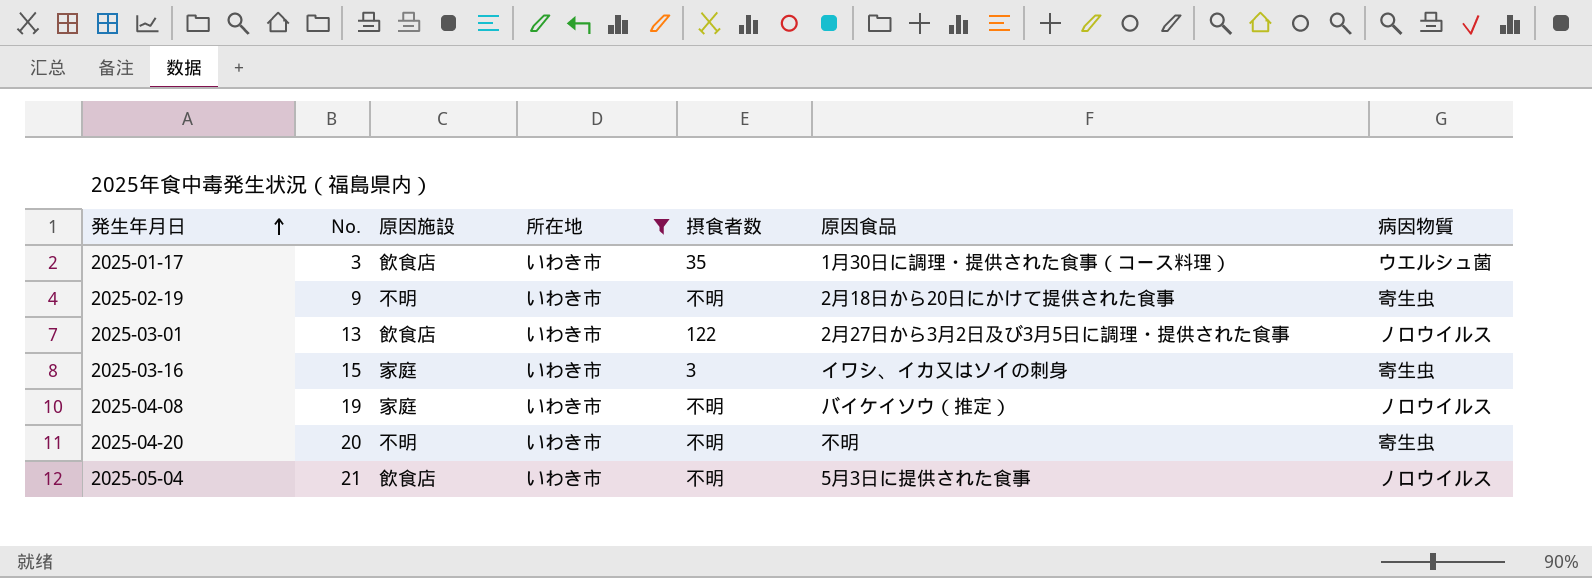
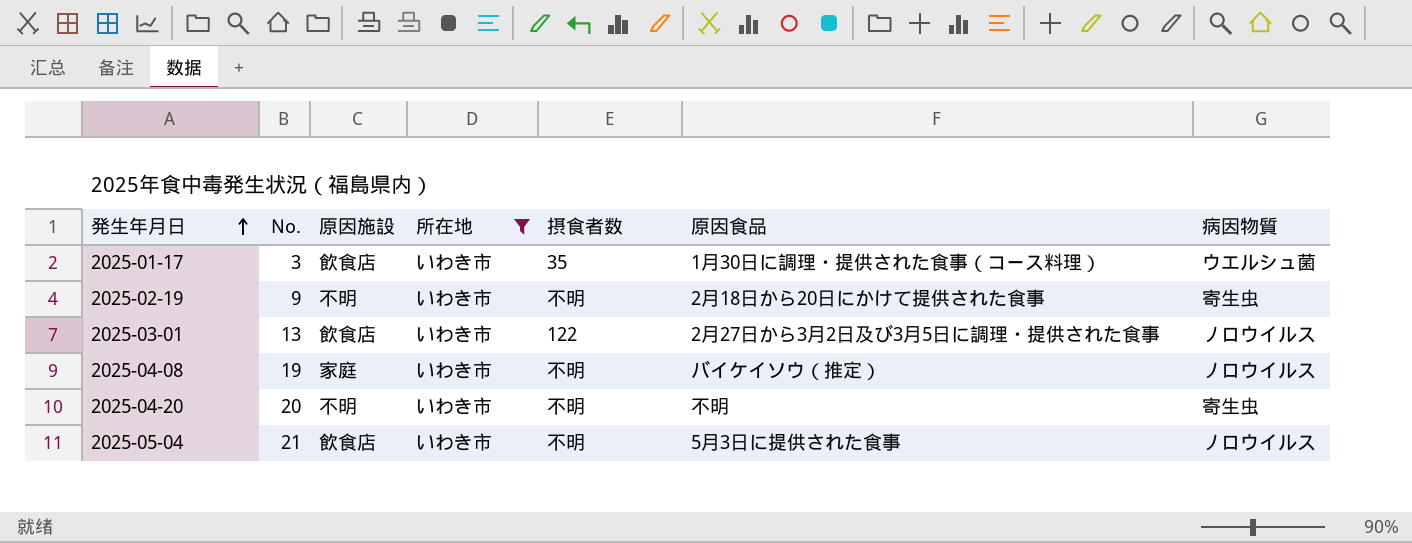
row 2025-03-16: 15 | 家庭 | いわき市 | 3 | イワシ、イカ又はソイの刺身 | 寄生虫 -> none

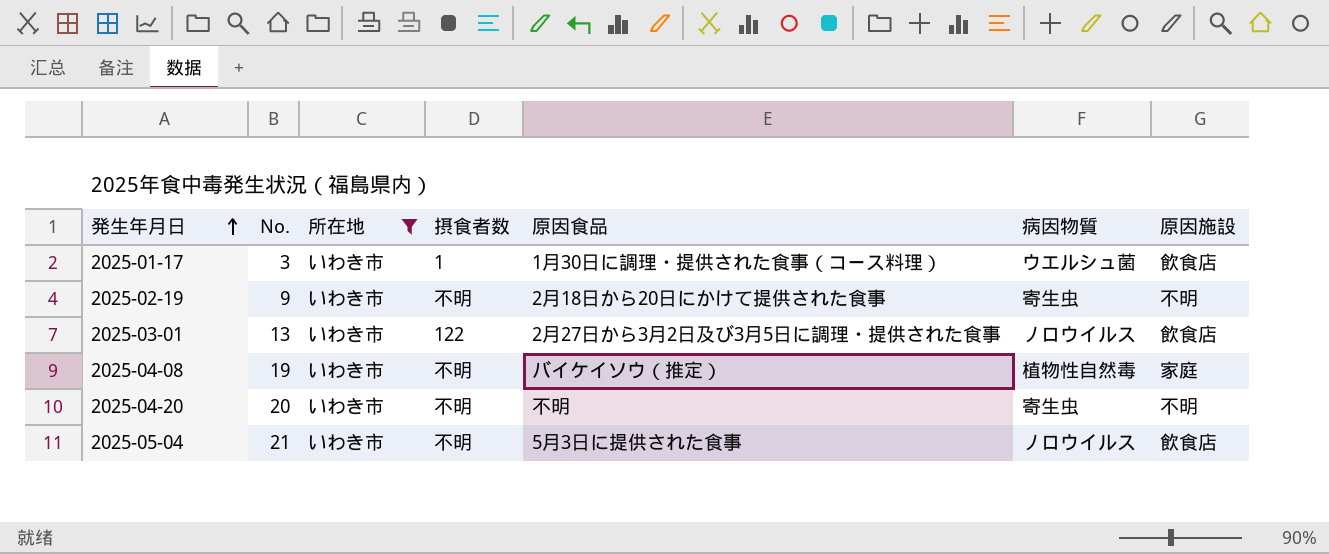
column 原因施設 | position: 3 -> 7
2025-01-17 | 摂食者数: 35 -> 1
2025-04-08 | 病因物質: ノロウイルス -> 植物性自然毒

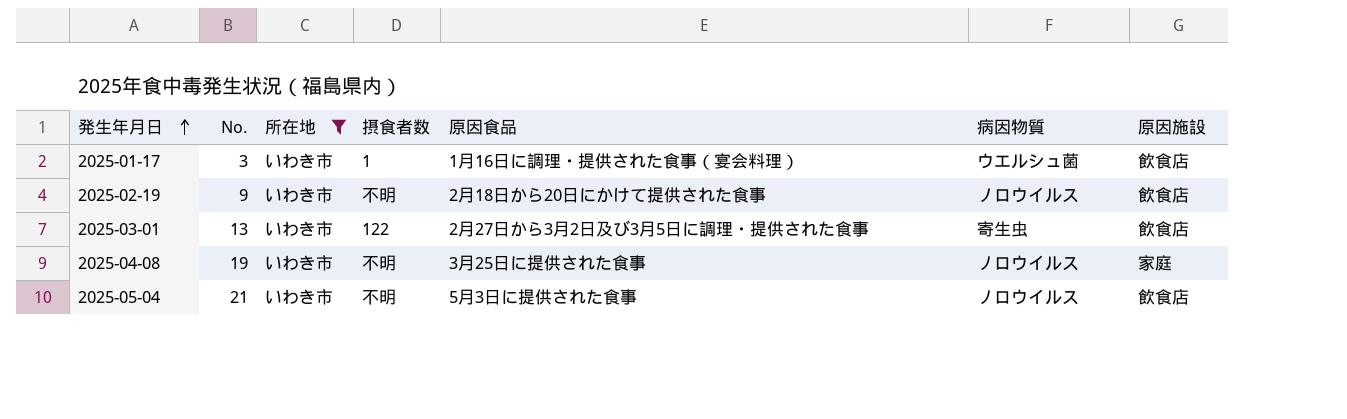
row 2025-04-20: 20 | いわき市 | 不明 | 不明 | 寄生虫 | 不明 -> none
2025-01-17 | 原因食品: 1月30日に調理・提供された食事（コース料理） -> 1月16日に調理・提供された食事（宴会料理）
2025-02-19 | 病因物質: 寄生虫 -> ノロウイルス
2025-02-19 | 原因施設: 不明 -> 飲食店
2025-03-01 | 病因物質: ノロウイルス -> 寄生虫
2025-04-08 | 原因食品: バイケイソウ（推定） -> 3月25日に提供された食事
2025-04-08 | 病因物質: 植物性自然毒 -> ノロウイルス

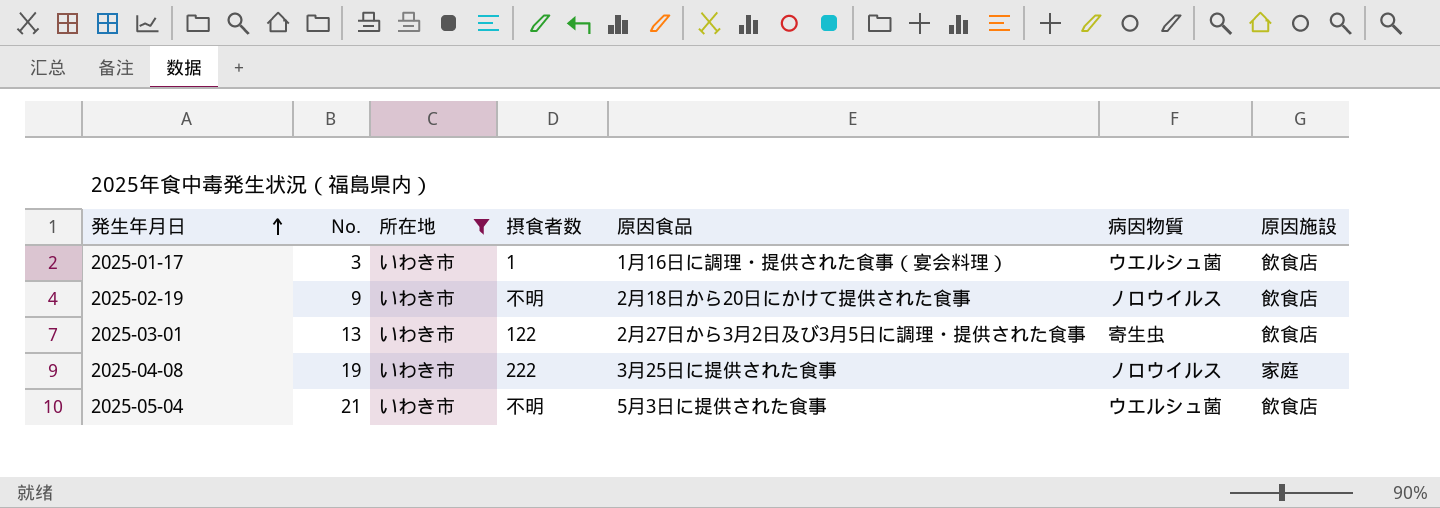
2025-04-08 | 摂食者数: 不明 -> 222
2025-05-04 | 病因物質: ノロウイルス -> ウエルシュ菌

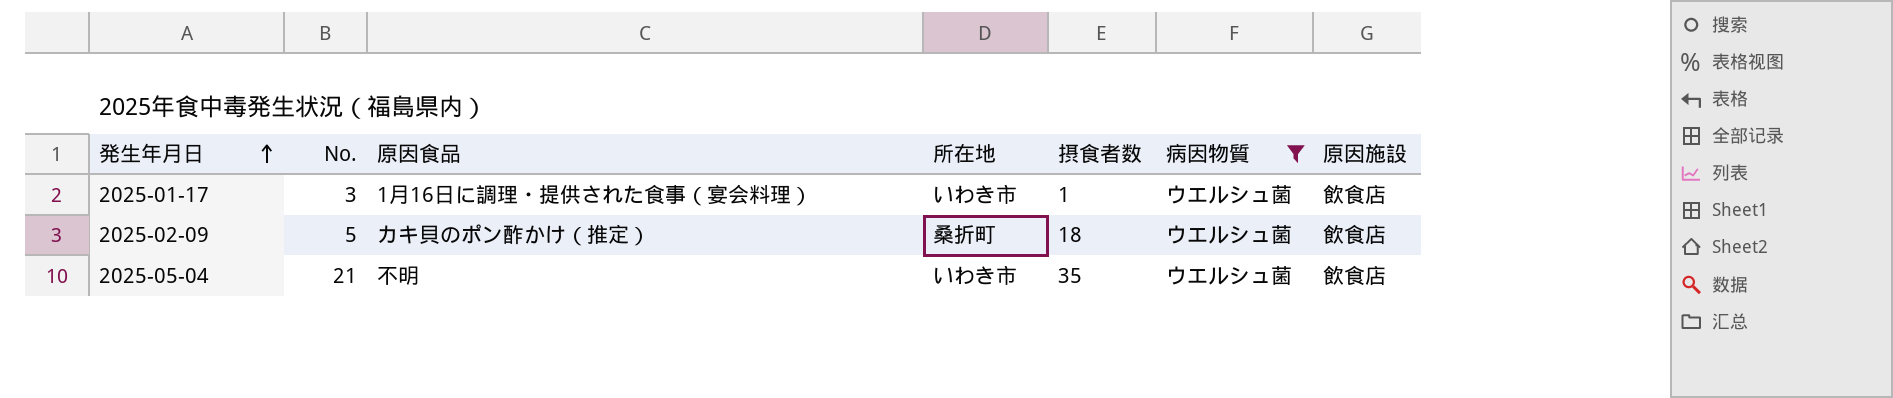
filter: 所在地 = いわき市 -> 病因物質 = ウエルシュ菌
column 原因食品 | position: 5 -> 3
2025-05-04 | 原因食品: 5月3日に提供された食事 -> 不明
2025-05-04 | 摂食者数: 不明 -> 35

